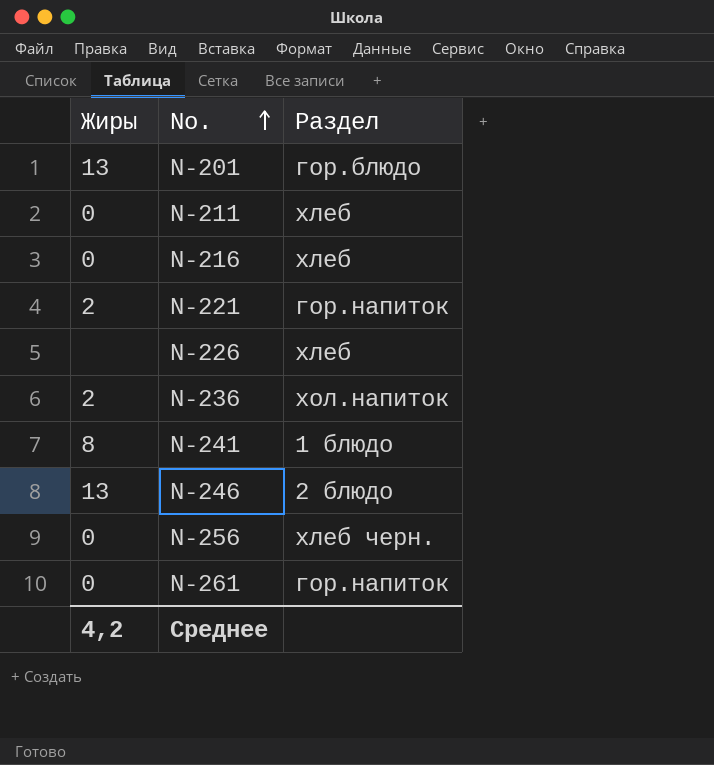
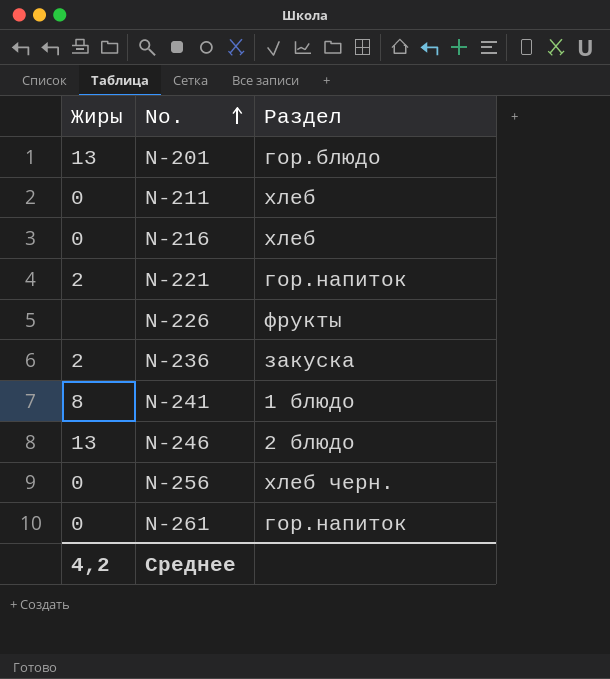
N-226 | Раздел: хлеб -> фрукты
N-236 | Раздел: хол.напиток -> закуска

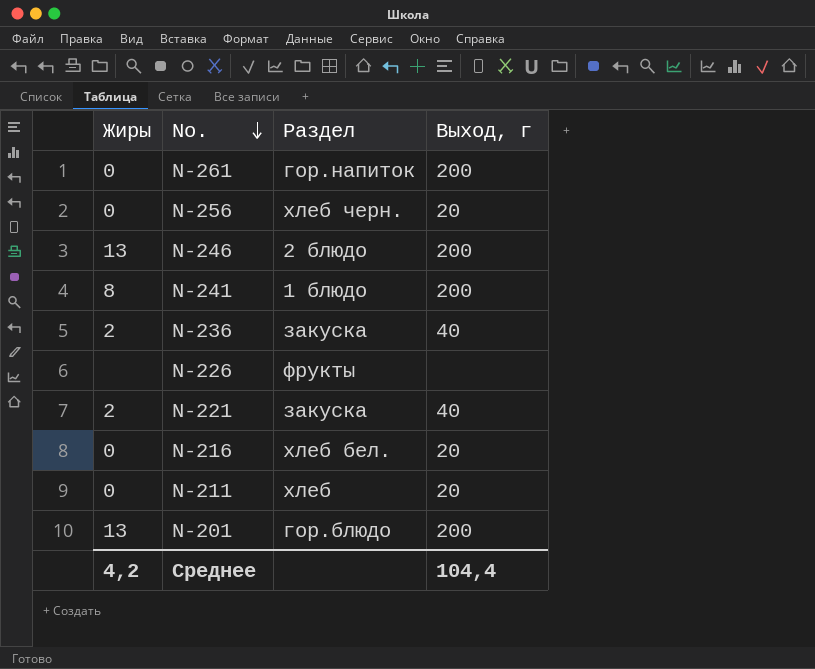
row order: No. ascending -> No. descending
column Выход, г | position: none -> 4
N-221 | Раздел: гор.напиток -> закуска
N-216 | Раздел: хлеб -> хлеб бел.

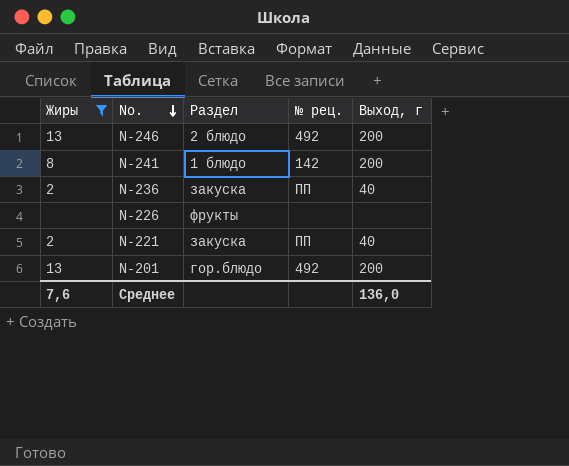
filter: none -> Жиры != 0
column № рец. | position: none -> 4
Среднее | Жиры: 4,2 -> 7,6
Среднее | Выход, г: 104,4 -> 136,0

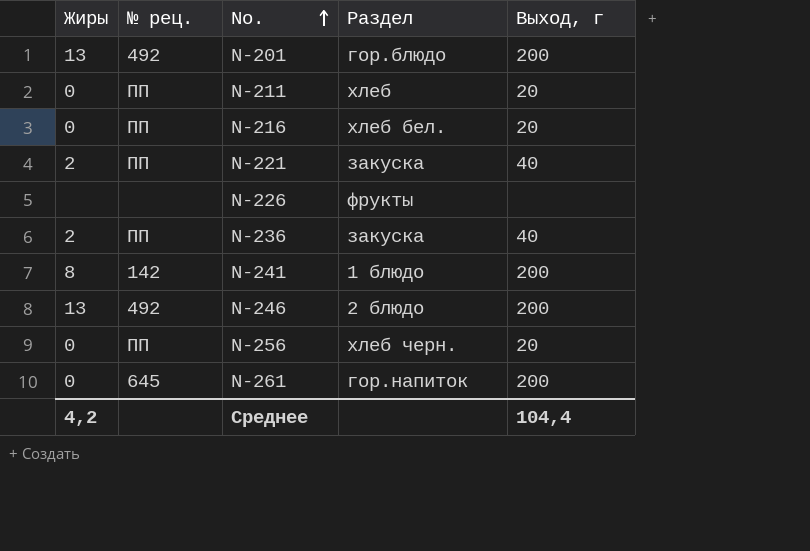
filter: Жиры != 0 -> none
row order: No. descending -> No. ascending
column № рец. | position: 4 -> 2
Среднее | Жиры: 7,6 -> 4,2
Среднее | Выход, г: 136,0 -> 104,4

